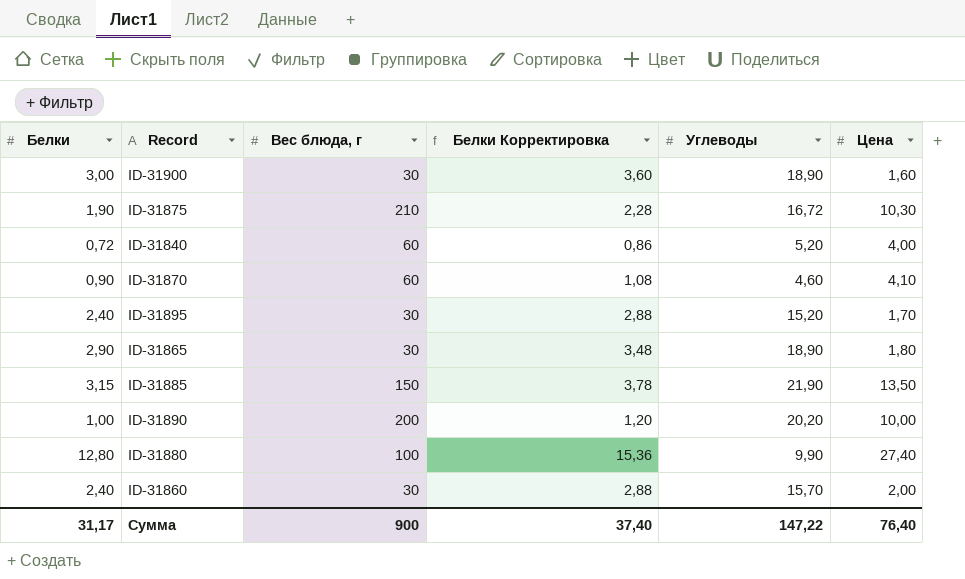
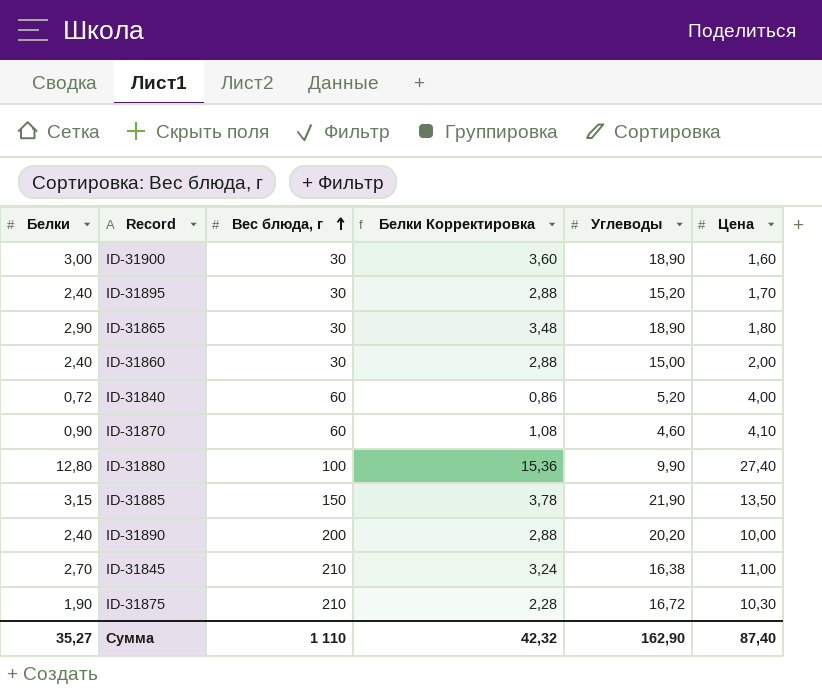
row order: none -> Вес блюда, г ascending
ID-31860 | Углеводы: 15,70 -> 15,00
ID-31890 | Белки: 1,00 -> 2,40
ID-31890 | Белки Корректировка: 1,20 -> 2,88
row ID-31845: none -> 2,70 | 210 | 3,24 | 16,38 | 11,00
Сумма | Белки: 31,17 -> 35,27
Сумма | Вес блюда, г: 900 -> 1 110
Сумма | Белки Корректировка: 37,40 -> 42,32
Сумма | Углеводы: 147,22 -> 162,90
Сумма | Цена: 76,40 -> 87,40

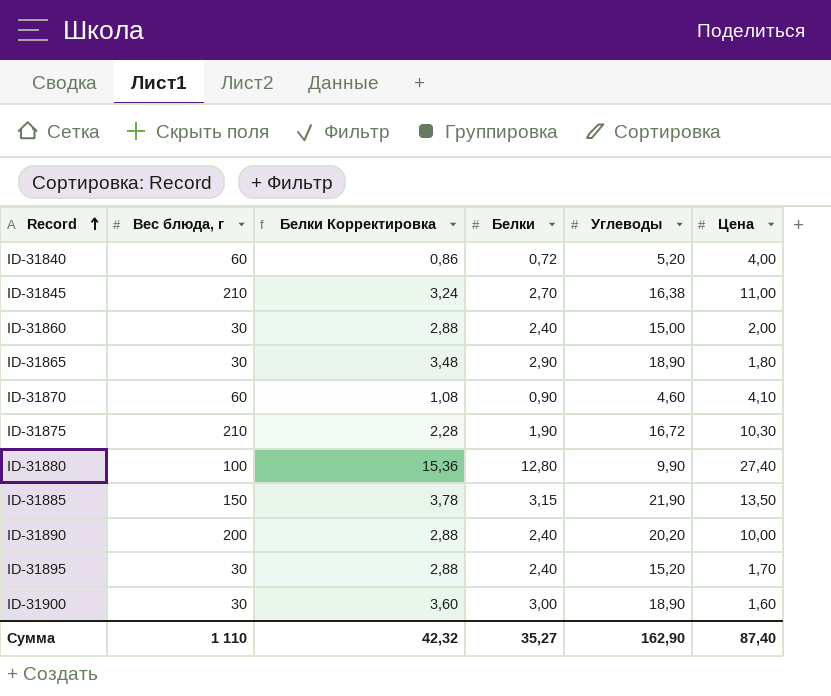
row order: Вес блюда, г ascending -> Record ascending
column Белки | position: 1 -> 4

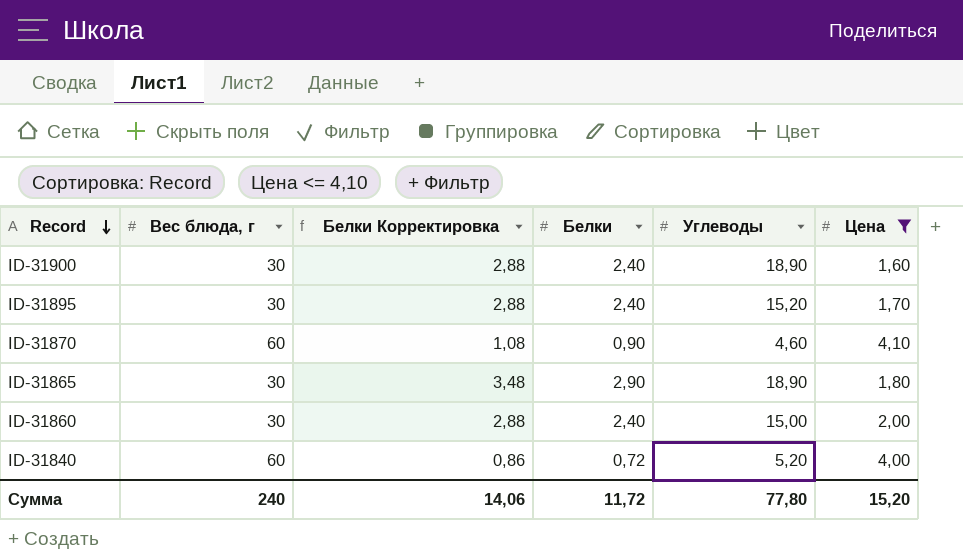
filter: none -> Цена <= 4,10
row order: Record ascending -> Record descending
ID-31900 | Белки Корректировка: 3,60 -> 2,88
ID-31900 | Белки: 3,00 -> 2,40
Сумма | Вес блюда, г: 1 110 -> 240
Сумма | Белки Корректировка: 42,32 -> 14,06
Сумма | Белки: 35,27 -> 11,72
Сумма | Углеводы: 162,90 -> 77,80
Сумма | Цена: 87,40 -> 15,20

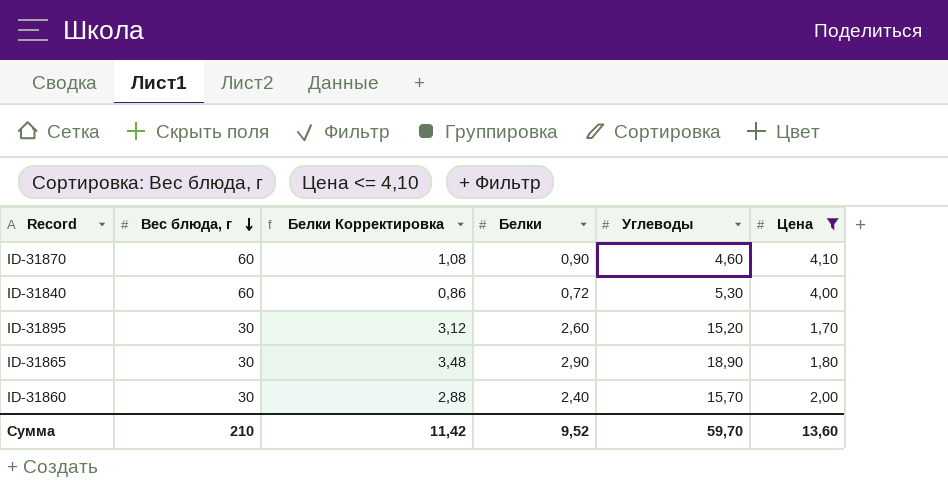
row order: Record descending -> Вес блюда, г descending
row ID-31900: 30 | 2,88 | 2,40 | 18,90 | 1,60 -> none
ID-31840 | Углеводы: 5,20 -> 5,30
ID-31895 | Белки Корректировка: 2,88 -> 3,12
ID-31895 | Белки: 2,40 -> 2,60
ID-31860 | Углеводы: 15,00 -> 15,70
Сумма | Вес блюда, г: 240 -> 210
Сумма | Белки Корректировка: 14,06 -> 11,42
Сумма | Белки: 11,72 -> 9,52
Сумма | Углеводы: 77,80 -> 59,70
Сумма | Цена: 15,20 -> 13,60

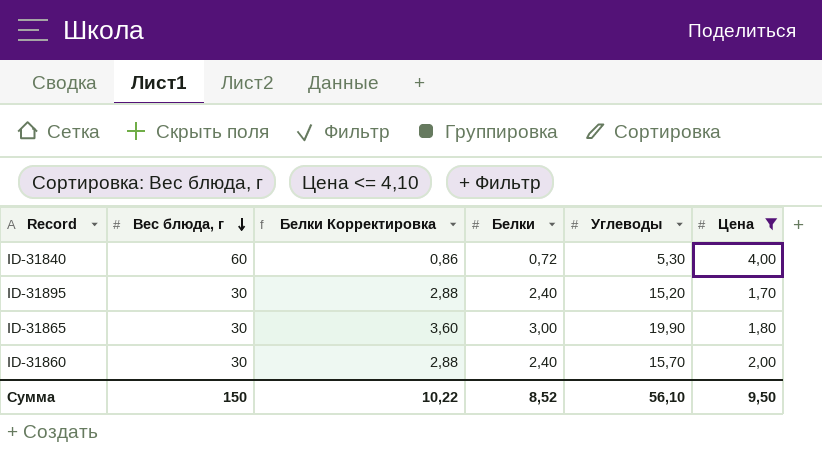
row ID-31870: 60 | 1,08 | 0,90 | 4,60 | 4,10 -> none
ID-31895 | Белки Корректировка: 3,12 -> 2,88
ID-31895 | Белки: 2,60 -> 2,40
ID-31865 | Белки Корректировка: 3,48 -> 3,60
ID-31865 | Белки: 2,90 -> 3,00
ID-31865 | Углеводы: 18,90 -> 19,90
Сумма | Вес блюда, г: 210 -> 150
Сумма | Белки Корректировка: 11,42 -> 10,22
Сумма | Белки: 9,52 -> 8,52
Сумма | Углеводы: 59,70 -> 56,10
Сумма | Цена: 13,60 -> 9,50

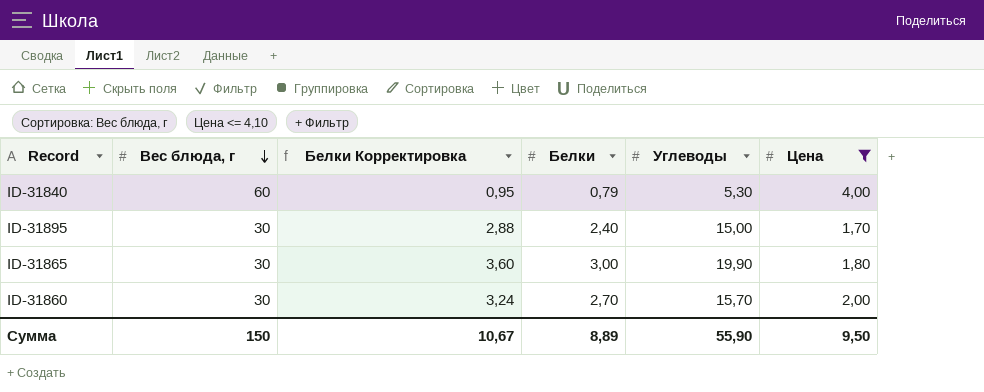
ID-31840 | Белки Корректировка: 0,86 -> 0,95
ID-31840 | Белки: 0,72 -> 0,79
ID-31895 | Углеводы: 15,20 -> 15,00
ID-31860 | Белки Корректировка: 2,88 -> 3,24
ID-31860 | Белки: 2,40 -> 2,70
Сумма | Белки Корректировка: 10,22 -> 10,67
Сумма | Белки: 8,52 -> 8,89
Сумма | Углеводы: 56,10 -> 55,90

